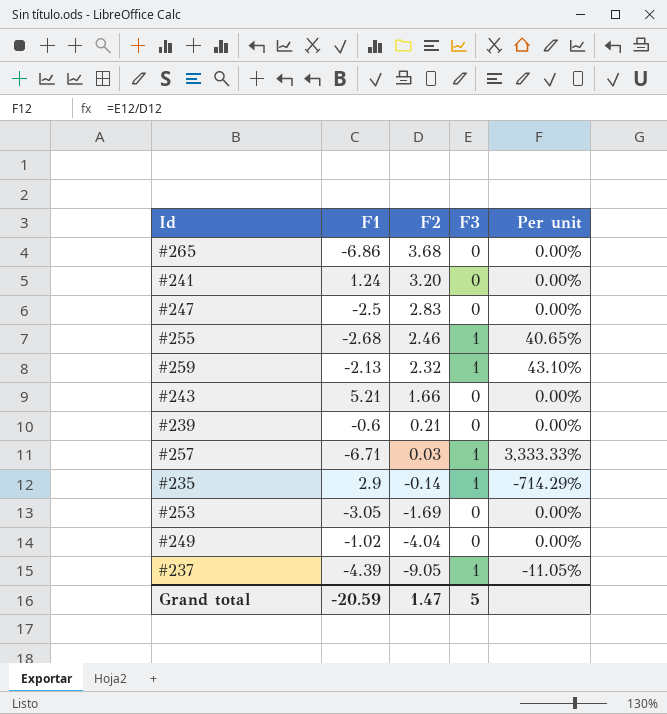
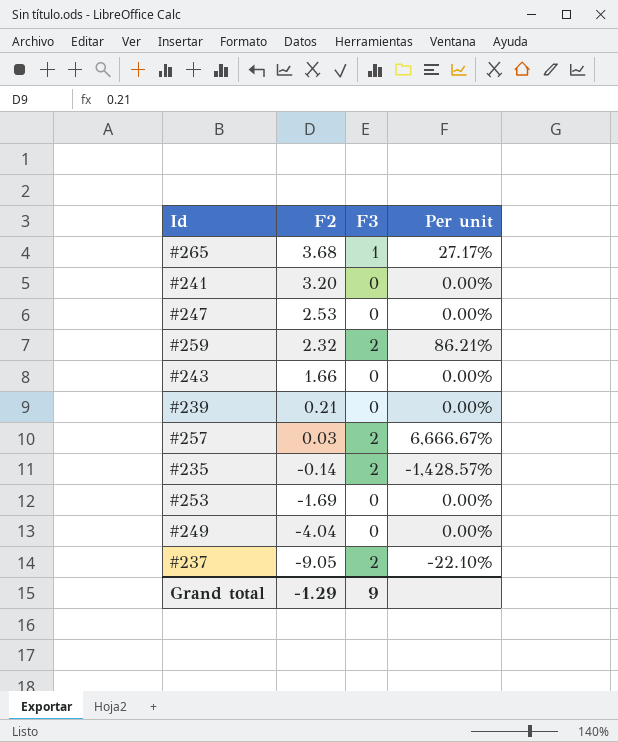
column F1 | position: 2 -> none
row #255: -2.68 | 2.46 | 1 | 40.65% -> none
#265 | F3: 0 -> 1
#265 | Per unit: 0.00% -> 27.17%
#247 | F2: 2.83 -> 2.53
#259 | F3: 1 -> 2
#259 | Per unit: 43.10% -> 86.21%
#257 | F3: 1 -> 2
#257 | Per unit: 3,333.33% -> 6,666.67%
#235 | F3: 1 -> 2
#235 | Per unit: -714.29% -> -1,428.57%
#237 | F3: 1 -> 2
#237 | Per unit: -11.05% -> -22.10%
Grand total | F2: 1.47 -> -1.29
Grand total | F3: 5 -> 9

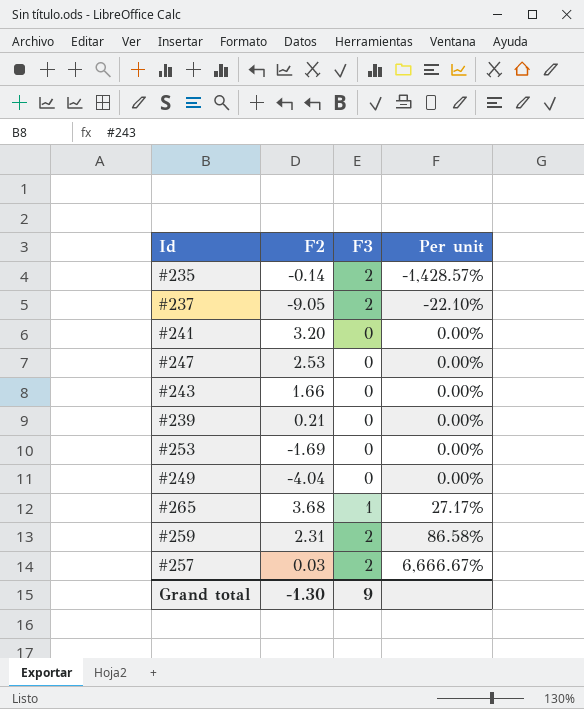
row order: F2 descending -> Per unit ascending
#259 | F2: 2.32 -> 2.31
#259 | Per unit: 86.21% -> 86.58%
Grand total | F2: -1.29 -> -1.30

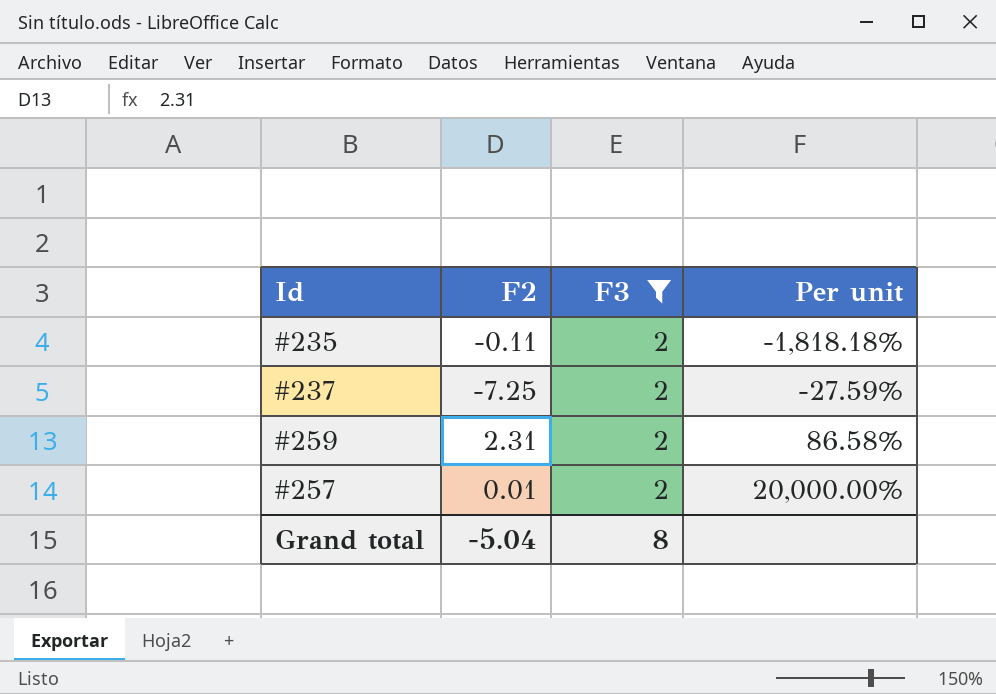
filter: none -> F3 = 2
#235 | F2: -0.14 -> -0.11
#235 | Per unit: -1,428.57% -> -1,818.18%
#237 | F2: -9.05 -> -7.25
#237 | Per unit: -22.10% -> -27.59%
#257 | F2: 0.03 -> 0.01
#257 | Per unit: 6,666.67% -> 20,000.00%
Grand total | F2: -1.30 -> -5.04
Grand total | F3: 9 -> 8

